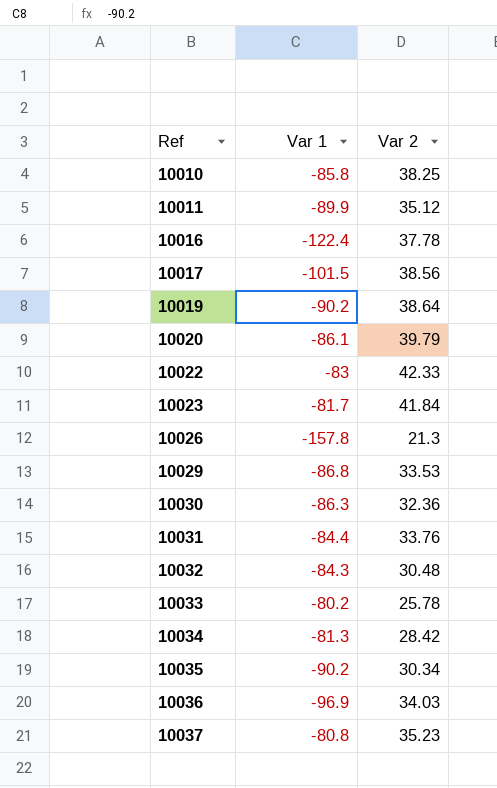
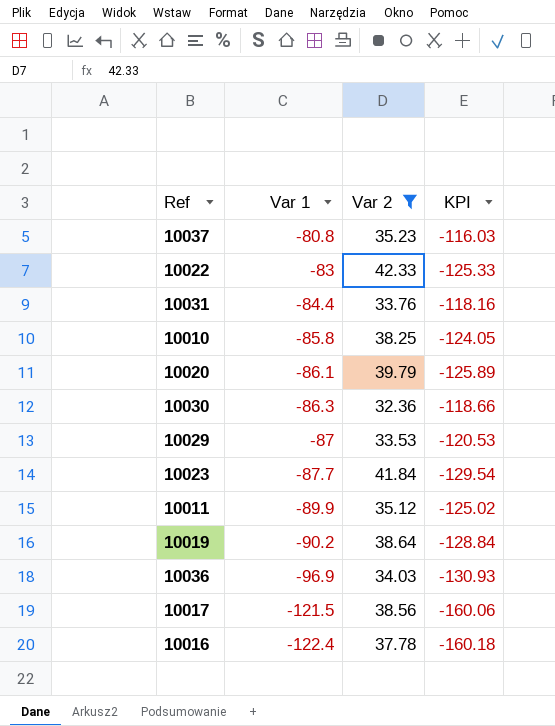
filter: none -> Var 2 >= 32.36
row order: Ref ascending -> Var 1 descending
column KPI | formula: none -> [Var 1] - [Var 2]
10029 | Var 1: -86.8 -> -87
10023 | Var 1: -81.7 -> -87.7
10017 | Var 1: -101.5 -> -121.5

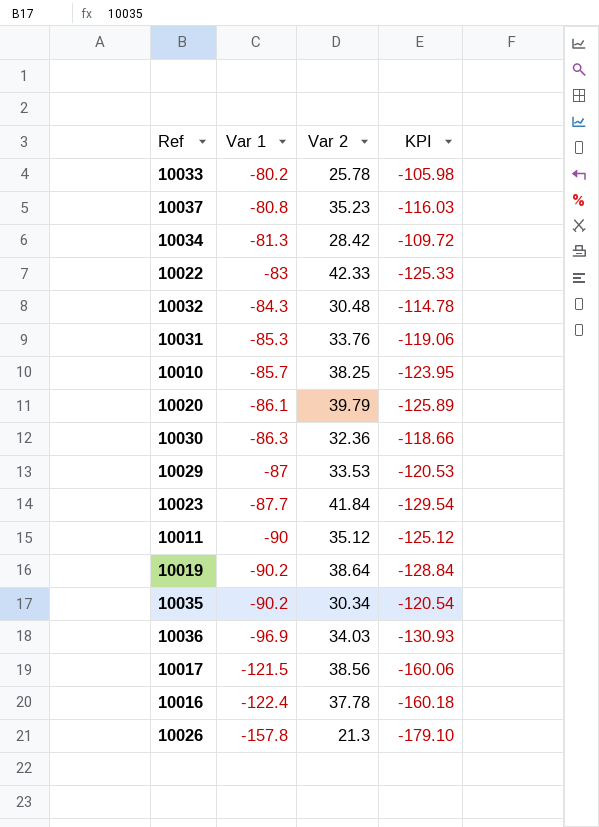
filter: Var 2 >= 32.36 -> none
10031 | Var 1: -84.4 -> -85.3
10031 | KPI: -118.16 -> -119.06
10010 | Var 1: -85.8 -> -85.7
10010 | KPI: -124.05 -> -123.95
10011 | Var 1: -89.9 -> -90
10011 | KPI: -125.02 -> -125.12

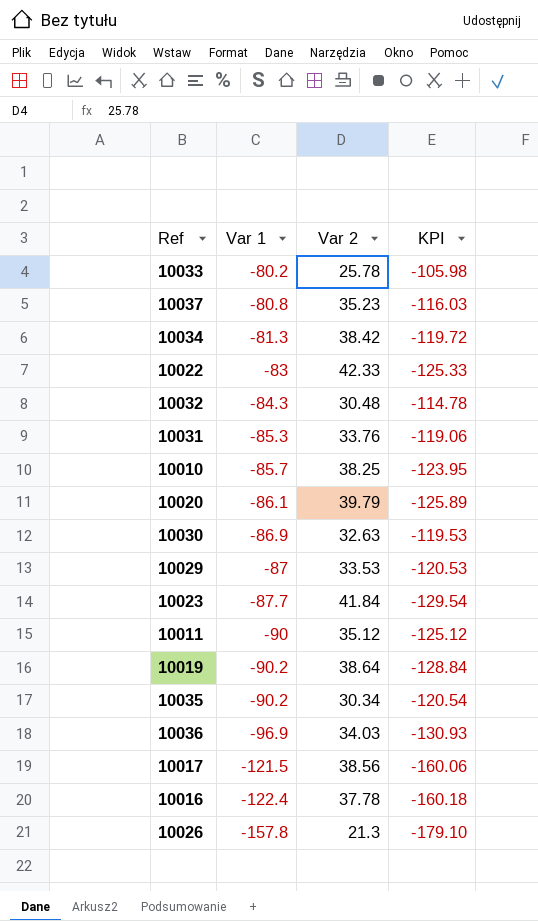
10034 | Var 2: 28.42 -> 38.42
10034 | KPI: -109.72 -> -119.72
10030 | Var 1: -86.3 -> -86.9
10030 | Var 2: 32.36 -> 32.63
10030 | KPI: -118.66 -> -119.53

